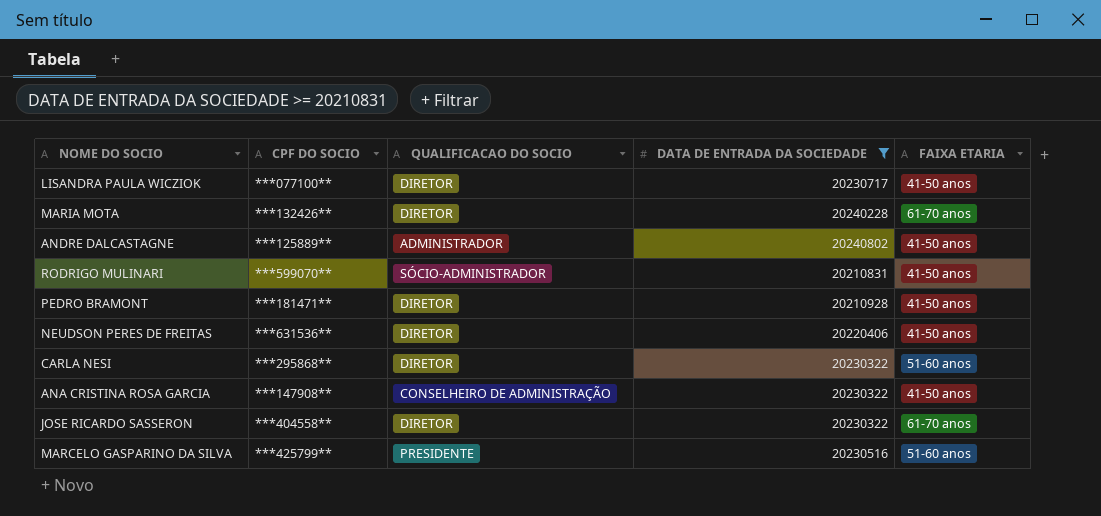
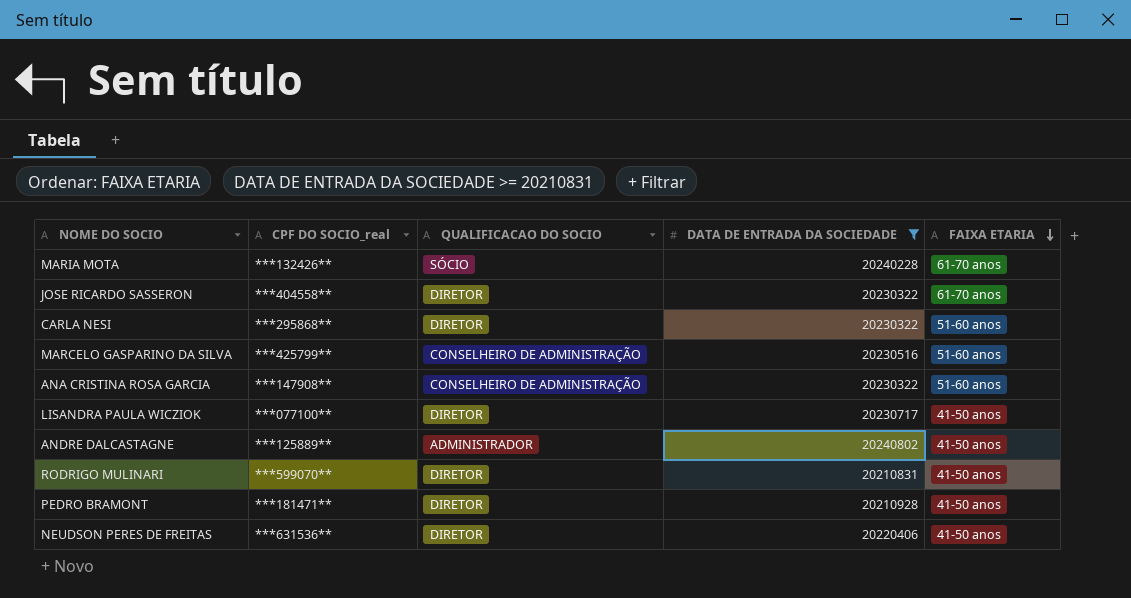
row order: none -> FAIXA ETARIA descending
column name: CPF DO SOCIO -> CPF DO SOCIO_real
MARIA MOTA | QUALIFICACAO DO SOCIO: DIRETOR -> SÓCIO
MARCELO GASPARINO DA SILVA | QUALIFICACAO DO SOCIO: PRESIDENTE -> CONSELHEIRO DE ADMINISTRAÇÃO
ANA CRISTINA ROSA GARCIA | FAIXA ETARIA: 41-50 anos -> 51-60 anos
RODRIGO MULINARI | QUALIFICACAO DO SOCIO: SÓCIO-ADMINISTRADOR -> DIRETOR

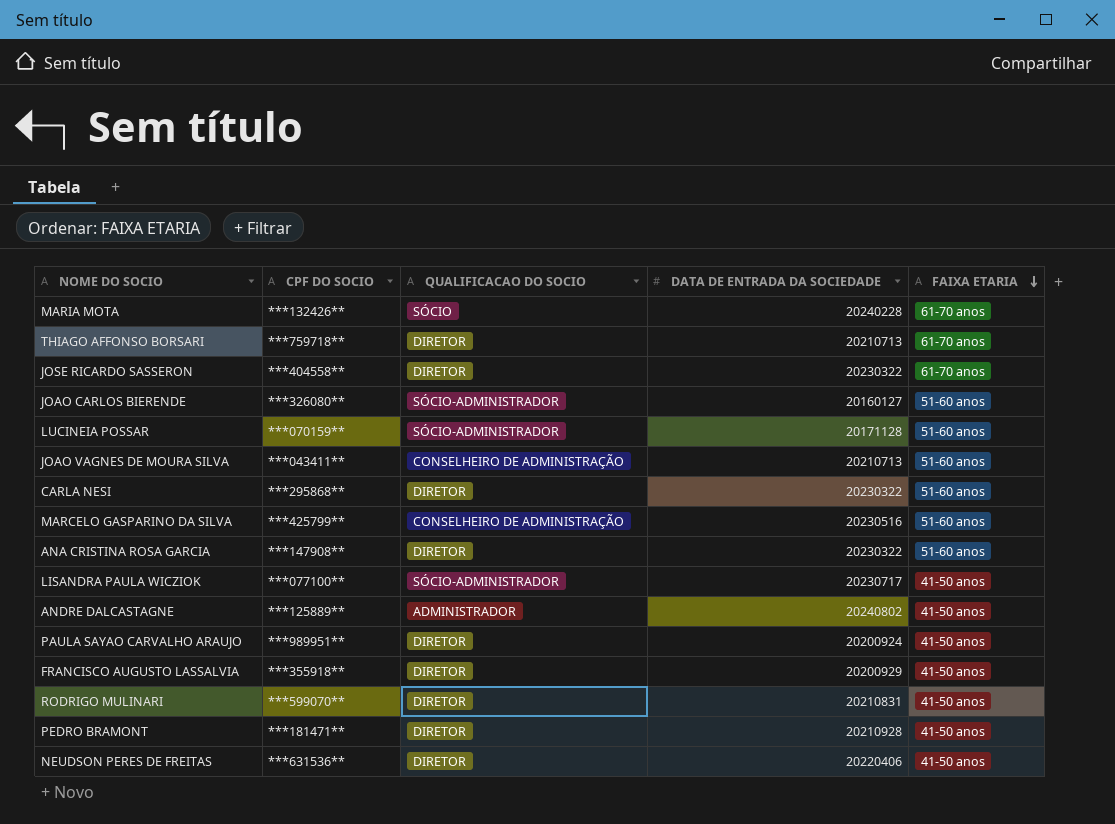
filter: DATA DE ENTRADA DA SOCIEDADE >= 20210831 -> none
column name: CPF DO SOCIO_real -> CPF DO SOCIO
ANA CRISTINA ROSA GARCIA | QUALIFICACAO DO SOCIO: CONSELHEIRO DE ADMINISTRAÇÃO -> DIRETOR
LISANDRA PAULA WICZIOK | QUALIFICACAO DO SOCIO: DIRETOR -> SÓCIO-ADMINISTRADOR

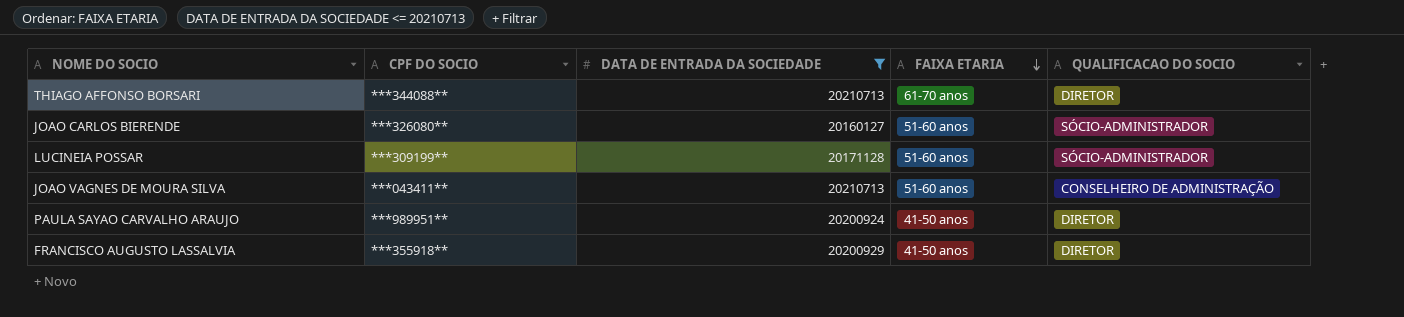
filter: none -> DATA DE ENTRADA DA SOCIEDADE <= 20210713
column QUALIFICACAO DO SOCIO | position: 3 -> 5
THIAGO AFFONSO BORSARI | CPF DO SOCIO: ***759718** -> ***344088**
LUCINEIA POSSAR | CPF DO SOCIO: ***070159** -> ***309199**

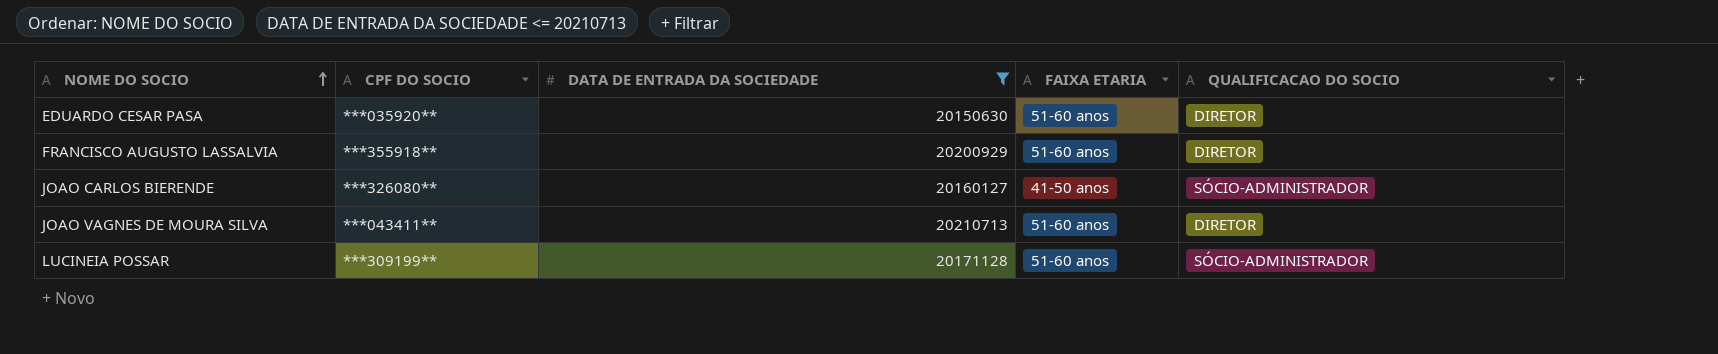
row order: FAIXA ETARIA descending -> NOME DO SOCIO ascending
row THIAGO AFFONSO BORSARI: ***344088** | 20210713 | 61-70 anos | DIRETOR -> none
row PAULA SAYAO CARVALHO ARAUJO: ***989951** | 20200924 | 41-50 anos | DIRETOR -> none
row EDUARDO CESAR PASA: none -> ***035920** | 20150630 | 51-60 anos | DIRETOR
FRANCISCO AUGUSTO LASSALVIA | FAIXA ETARIA: 41-50 anos -> 51-60 anos
JOAO CARLOS BIERENDE | FAIXA ETARIA: 51-60 anos -> 41-50 anos
JOAO VAGNES DE MOURA SILVA | QUALIFICACAO DO SOCIO: CONSELHEIRO DE ADMINISTRAÇÃO -> DIRETOR

